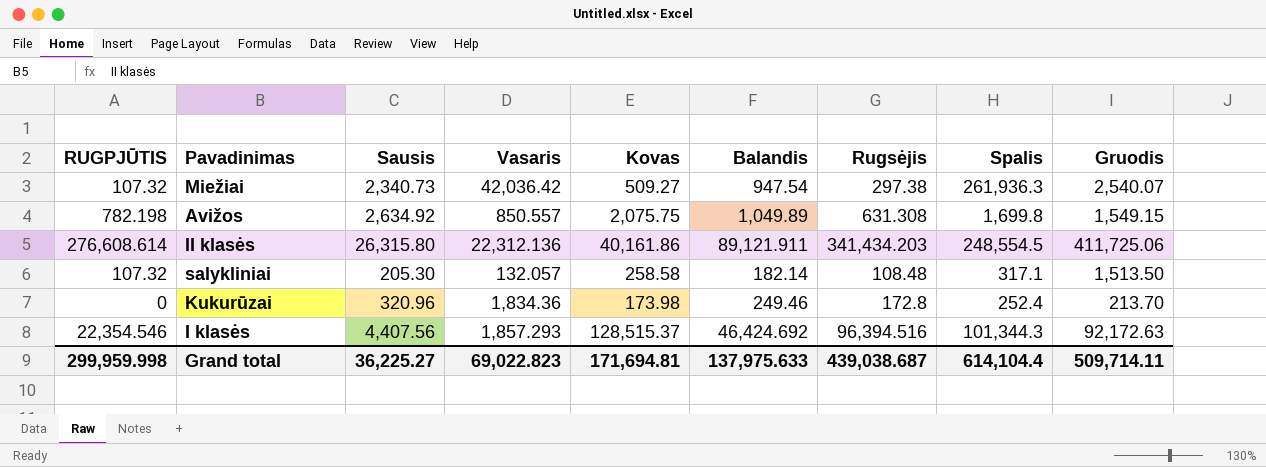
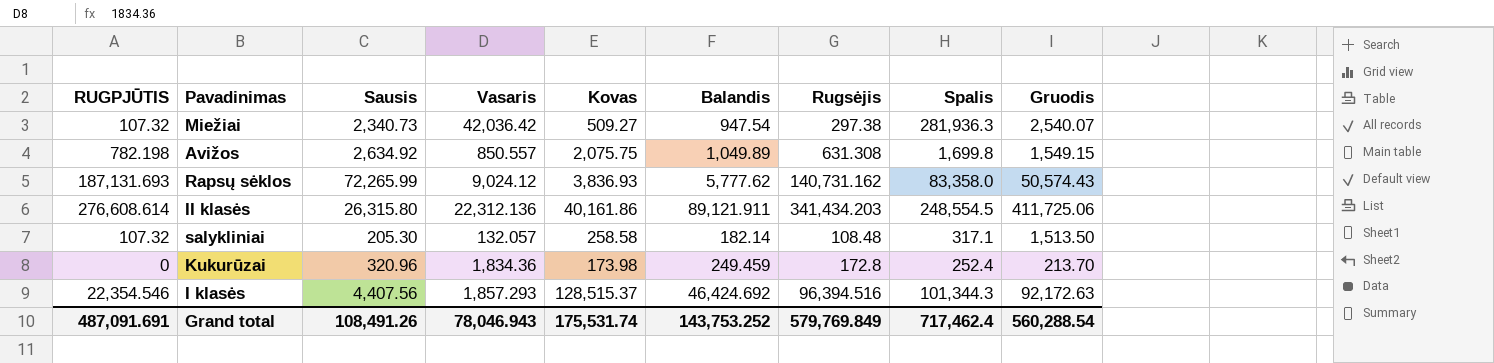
Miežiai | Spalis: 261,936.3 -> 281,936.3
row Rapsų sėklos: none -> 187,131.693 | 72,265.99 | 9,024.12 | 3,836.93 | 5,777.62 | 140,731.162 | 83,358.0 | 50,574.43
Kukurūzai | Balandis: 249.46 -> 249.459
Grand total | RUGPJŪTIS: 299,959.998 -> 487,091.691
Grand total | Sausis: 36,225.27 -> 108,491.26
Grand total | Vasaris: 69,022.823 -> 78,046.943
Grand total | Kovas: 171,694.81 -> 175,531.74
Grand total | Balandis: 137,975.633 -> 143,753.252
Grand total | Rugsėjis: 439,038.687 -> 579,769.849
Grand total | Spalis: 614,104.4 -> 717,462.4
Grand total | Gruodis: 509,714.11 -> 560,288.54

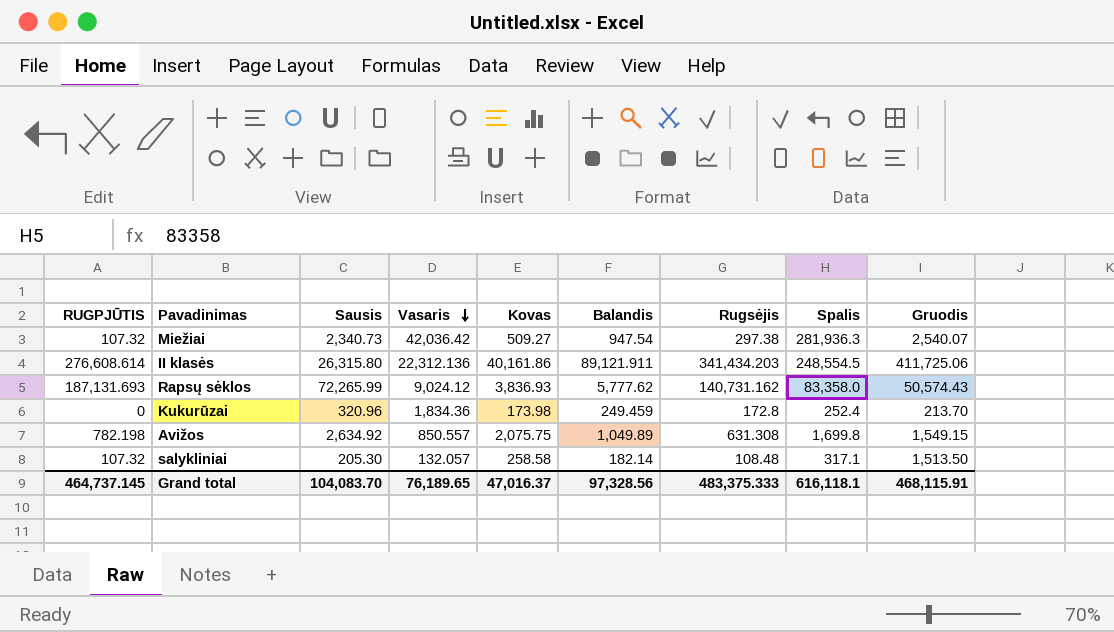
row order: none -> Vasaris descending
row I klasės: 22,354.546 | 4,407.56 | 1,857.293 | 128,515.37 | 46,424.692 | 96,394.516 | 101,344.3 | 92,172.63 -> none
Grand total | RUGPJŪTIS: 487,091.691 -> 464,737.145
Grand total | Sausis: 108,491.26 -> 104,083.70
Grand total | Vasaris: 78,046.943 -> 76,189.65
Grand total | Kovas: 175,531.74 -> 47,016.37
Grand total | Balandis: 143,753.252 -> 97,328.56
Grand total | Rugsėjis: 579,769.849 -> 483,375.333
Grand total | Spalis: 717,462.4 -> 616,118.1
Grand total | Gruodis: 560,288.54 -> 468,115.91

